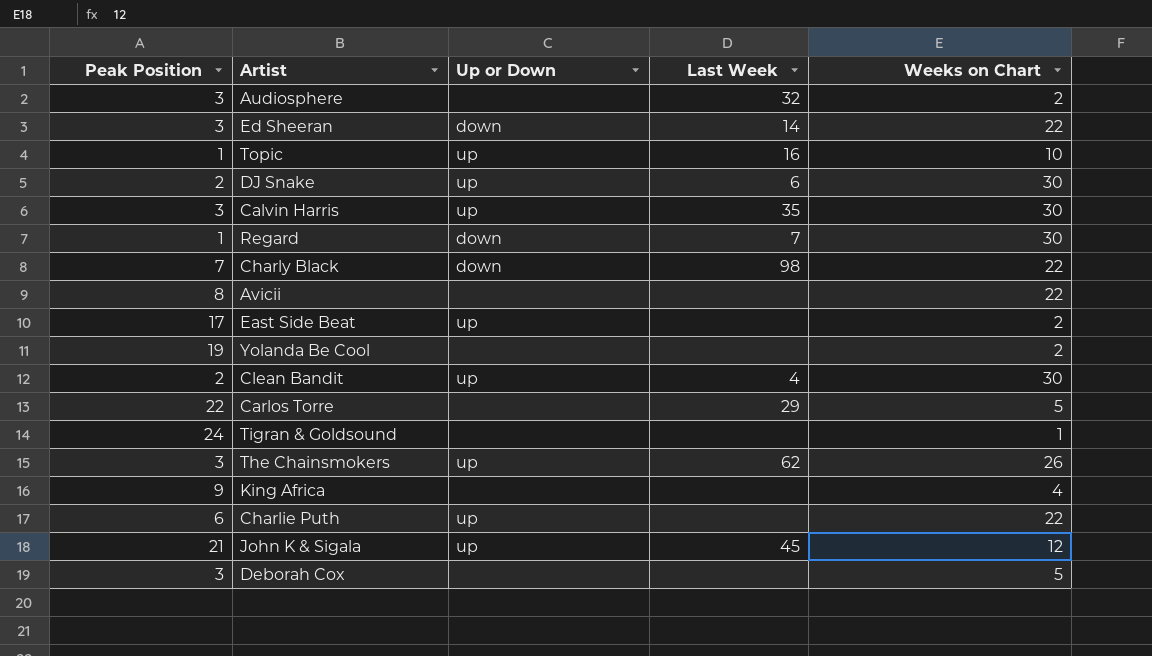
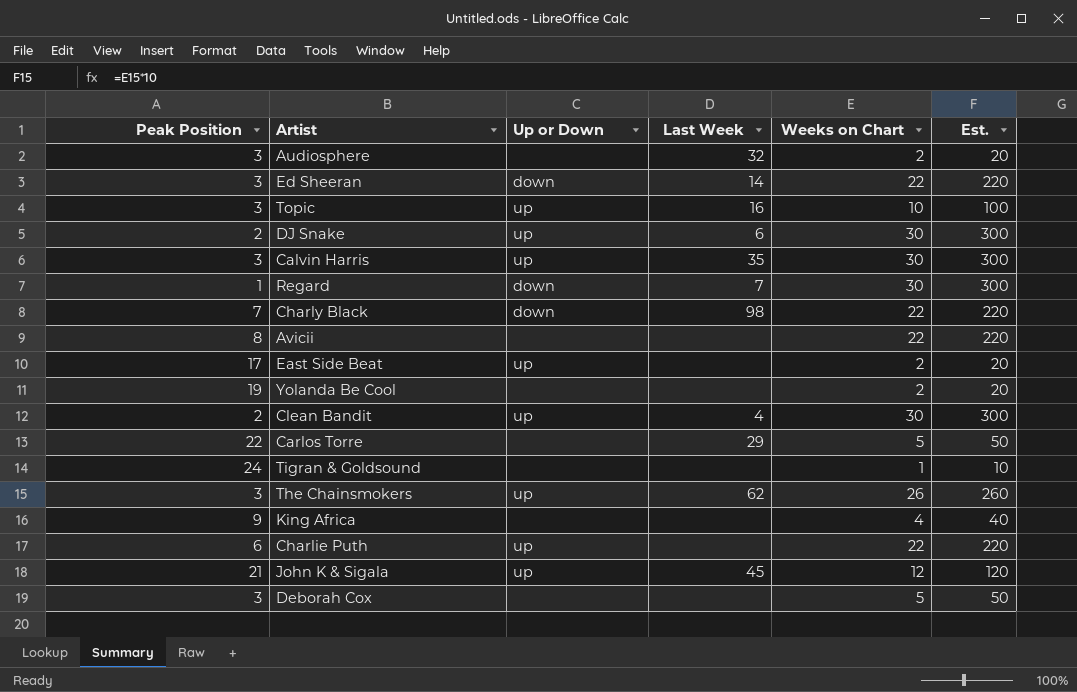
column Est. | formula: none -> [Weeks on Chart] * 10
Topic | Peak Position: 1 -> 3

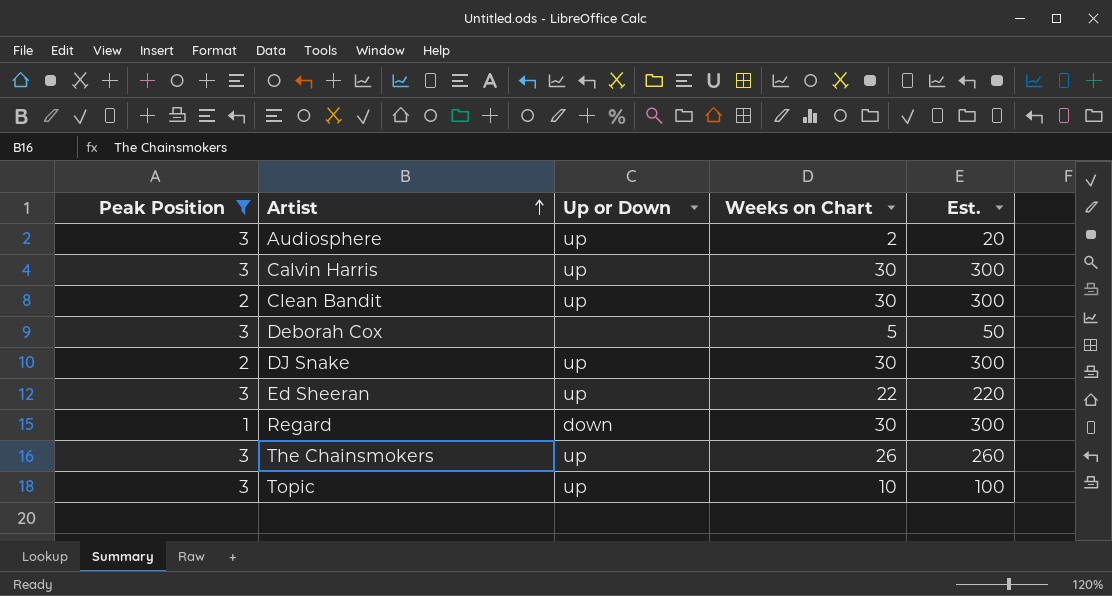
filter: none -> Peak Position <= 3
row order: none -> Artist ascending
column Last Week | position: 4 -> none
Audiosphere | Up or Down: none -> up
Ed Sheeran | Up or Down: down -> up

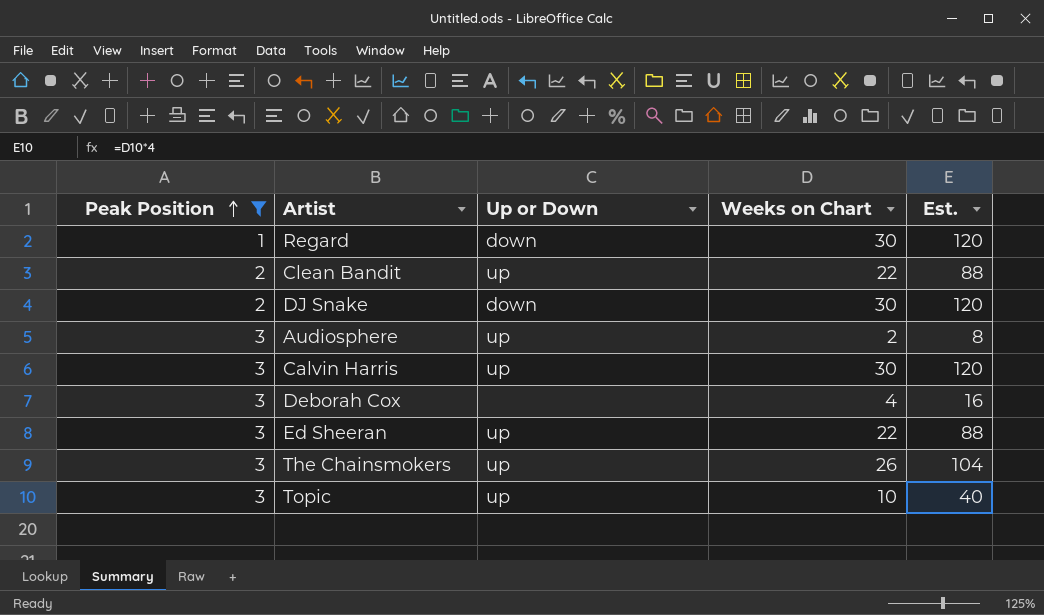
row order: Artist ascending -> Peak Position ascending
column Est. | formula: [Weeks on Chart] * 10 -> [Weeks on Chart] * 4
Clean Bandit | Weeks on Chart: 30 -> 22
DJ Snake | Up or Down: up -> down
Deborah Cox | Weeks on Chart: 5 -> 4

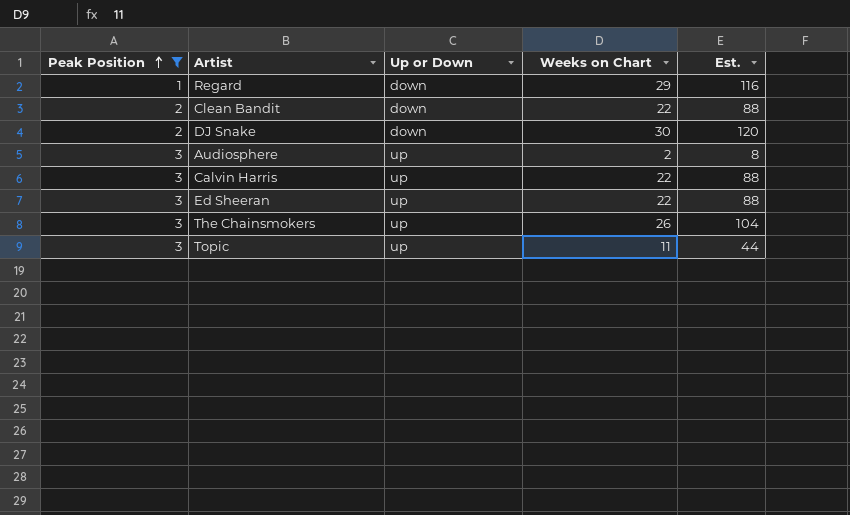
row Deborah Cox: 3 | none | 4 | 16 -> none
Regard | Weeks on Chart: 30 -> 29
Regard | Est.: 120 -> 116
Clean Bandit | Up or Down: up -> down
Calvin Harris | Weeks on Chart: 30 -> 22
Calvin Harris | Est.: 120 -> 88
Topic | Weeks on Chart: 10 -> 11
Topic | Est.: 40 -> 44

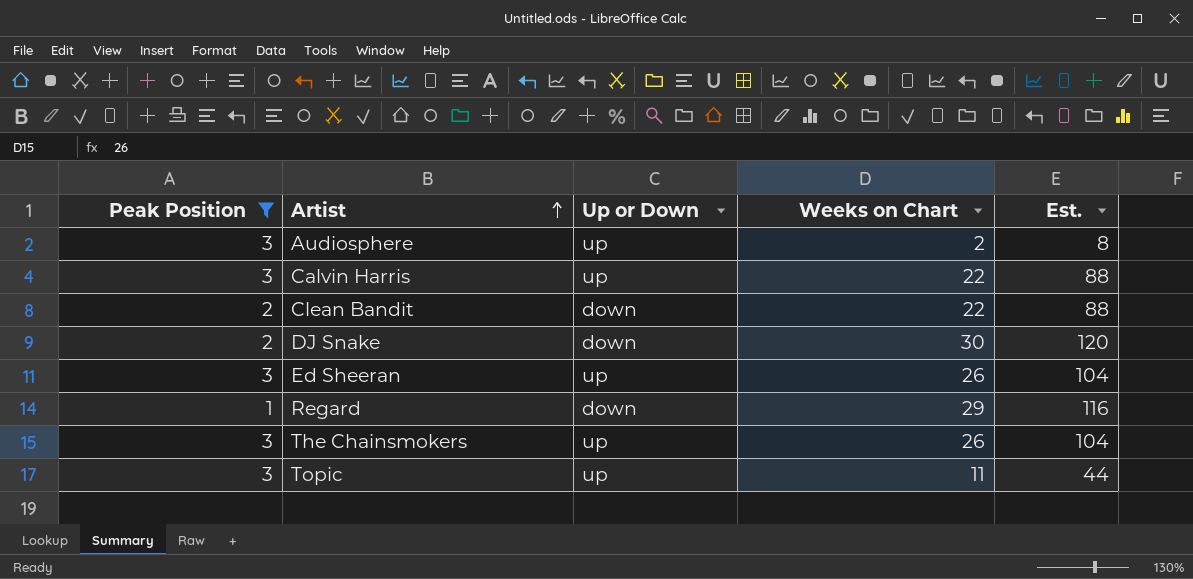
row order: Peak Position ascending -> Artist ascending
Ed Sheeran | Weeks on Chart: 22 -> 26
Ed Sheeran | Est.: 88 -> 104

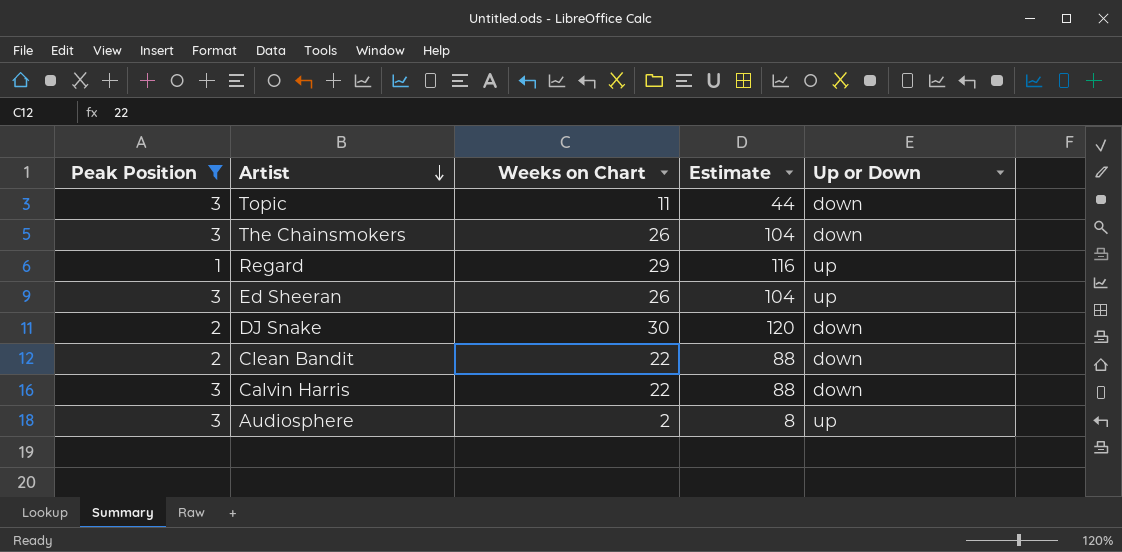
row order: Artist ascending -> Artist descending
column name: Est. -> Estimate
column Up or Down | position: 3 -> 5
Topic | Up or Down: up -> down
The Chainsmokers | Up or Down: up -> down
Regard | Up or Down: down -> up
Calvin Harris | Up or Down: up -> down

